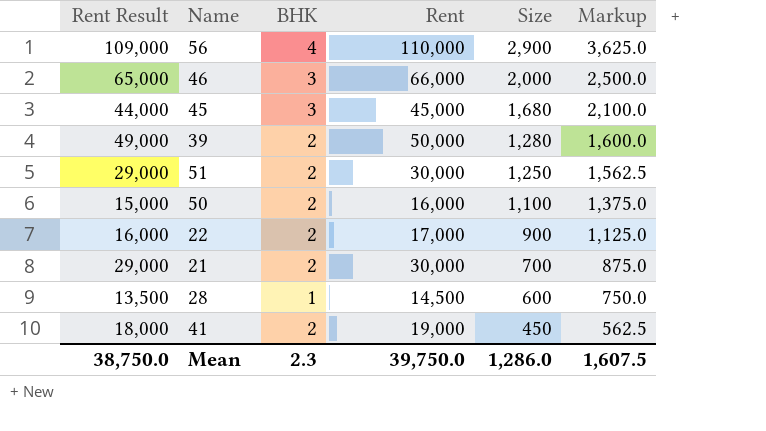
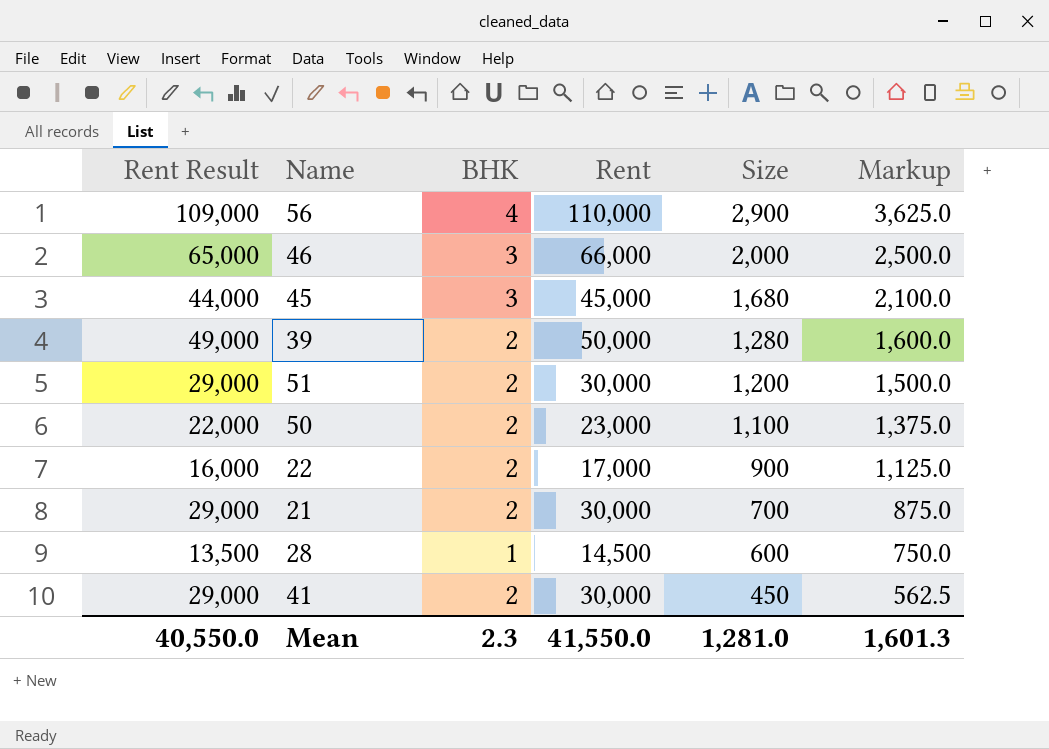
51 | Size: 1,250 -> 1,200
51 | Markup: 1,562.5 -> 1,500.0
50 | Rent Result: 15,000 -> 22,000
50 | Rent: 16,000 -> 23,000
41 | Rent Result: 18,000 -> 29,000
41 | Rent: 19,000 -> 30,000
Mean | Rent Result: 38,750.0 -> 40,550.0
Mean | Rent: 39,750.0 -> 41,550.0
Mean | Size: 1,286.0 -> 1,281.0
Mean | Markup: 1,607.5 -> 1,601.3

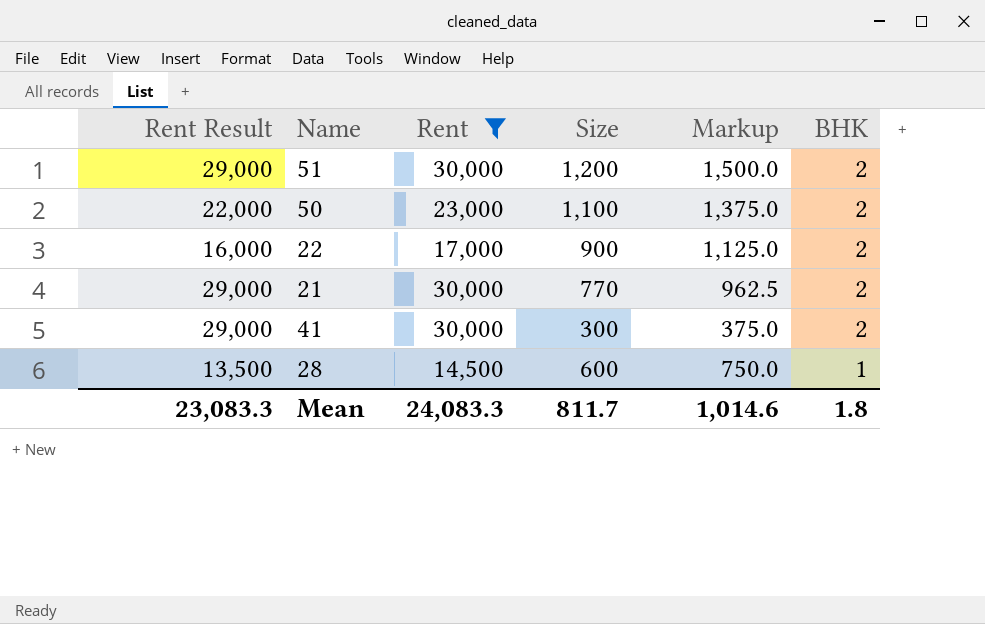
filter: none -> Rent <= 30,000
row order: Size descending -> BHK descending
column BHK | position: 3 -> 6
21 | Size: 700 -> 770
21 | Markup: 875.0 -> 962.5
41 | Size: 450 -> 300
41 | Markup: 562.5 -> 375.0
Mean | Rent Result: 40,550.0 -> 23,083.3
Mean | Rent: 41,550.0 -> 24,083.3
Mean | Size: 1,281.0 -> 811.7
Mean | Markup: 1,601.3 -> 1,014.6
Mean | BHK: 2.3 -> 1.8

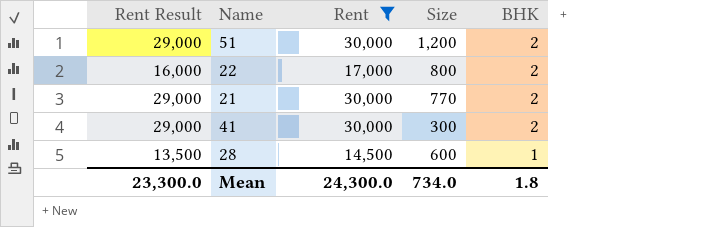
column Markup | formula: [Size] * 1.25 -> none
row 50: 22,000 | 23,000 | 1,100 | 1,375.0 | 2 -> none
22 | Size: 900 -> 800
Mean | Rent Result: 23,083.3 -> 23,300.0
Mean | Rent: 24,083.3 -> 24,300.0
Mean | Size: 811.7 -> 734.0

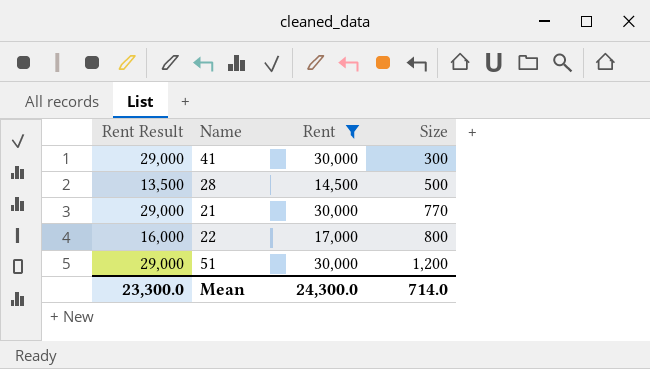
row order: BHK descending -> Size ascending
column BHK | position: 5 -> none
28 | Size: 600 -> 500
Mean | Size: 734.0 -> 714.0

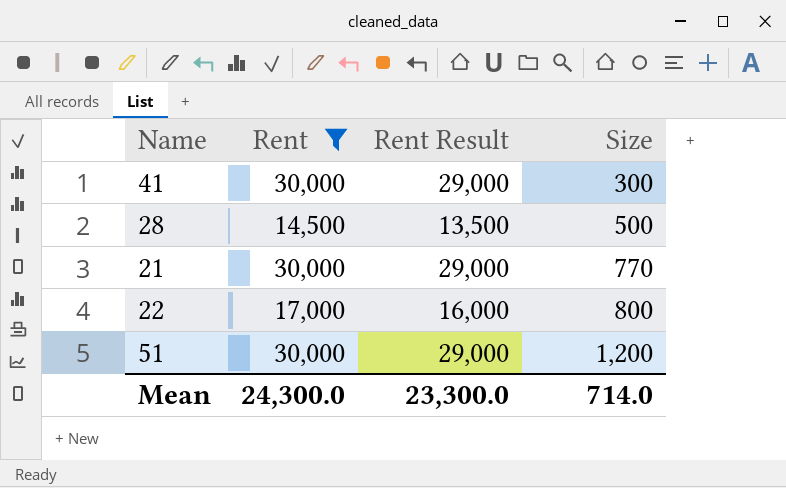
column Rent Result | position: 1 -> 3

